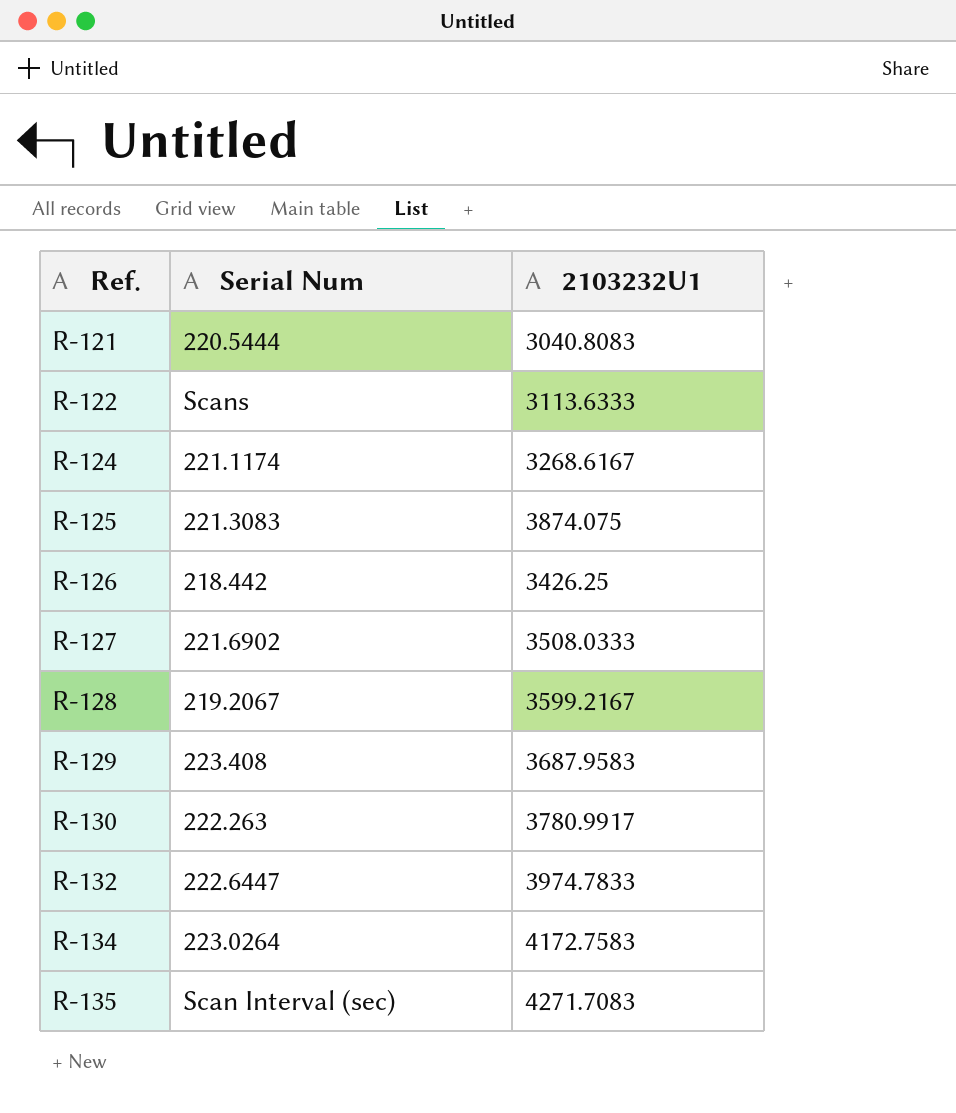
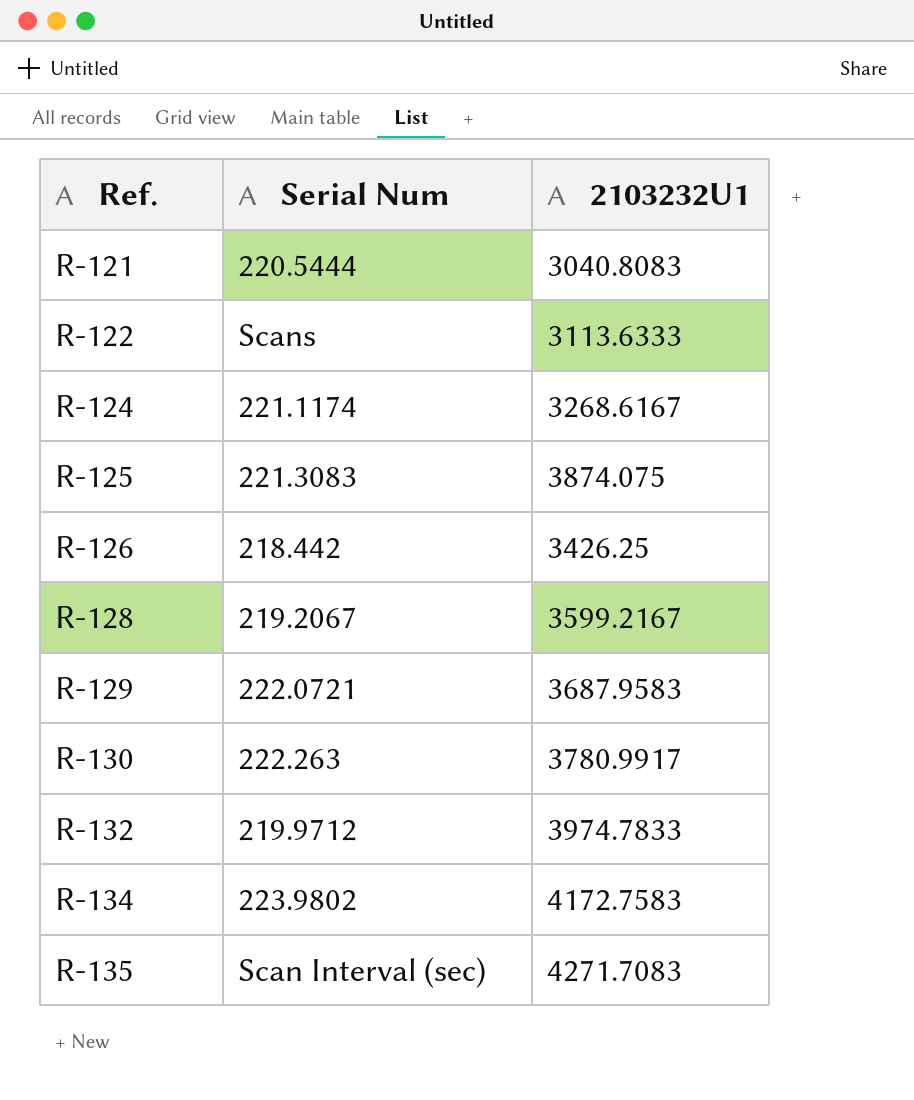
row R-127: 221.6902 | 3508.0333 -> none
R-129 | Serial Num: 223.408 -> 222.0721
R-132 | Serial Num: 222.6447 -> 219.9712
R-134 | Serial Num: 223.0264 -> 223.9802

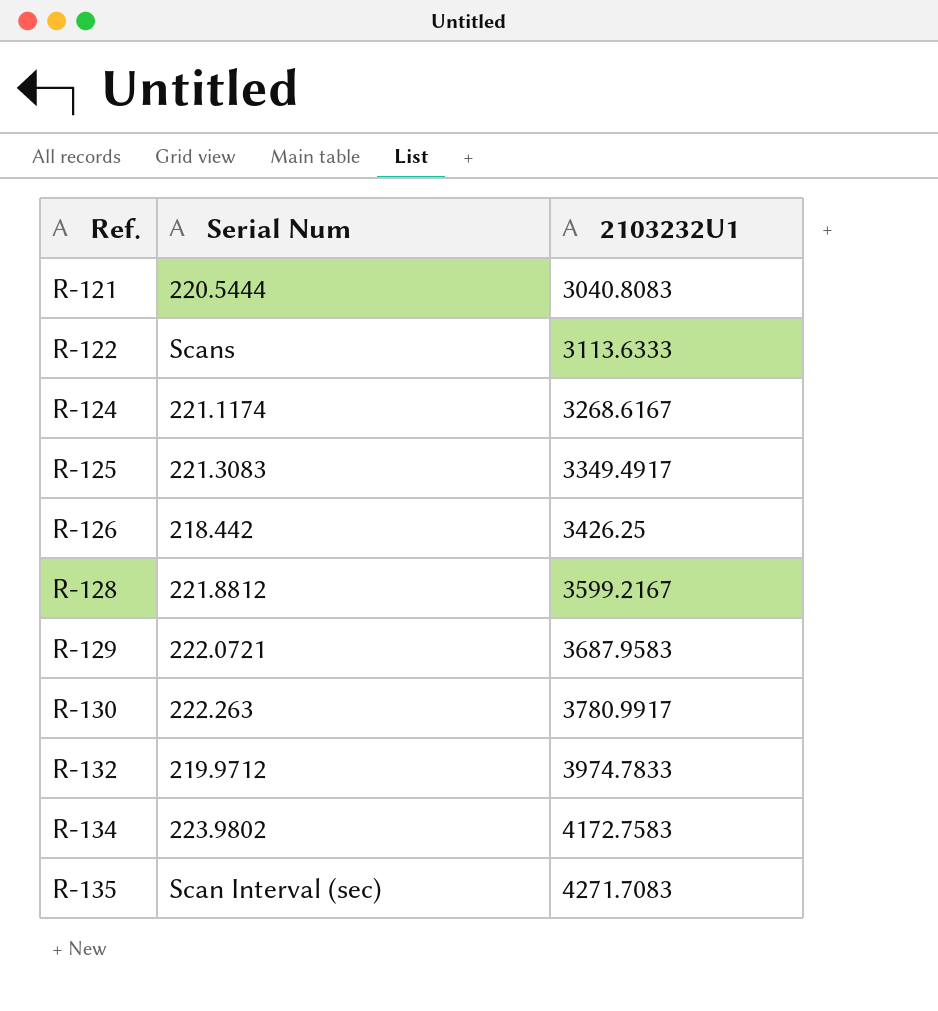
R-125 | 2103232U1: 3874.075 -> 3349.4917
R-128 | Serial Num: 219.2067 -> 221.8812

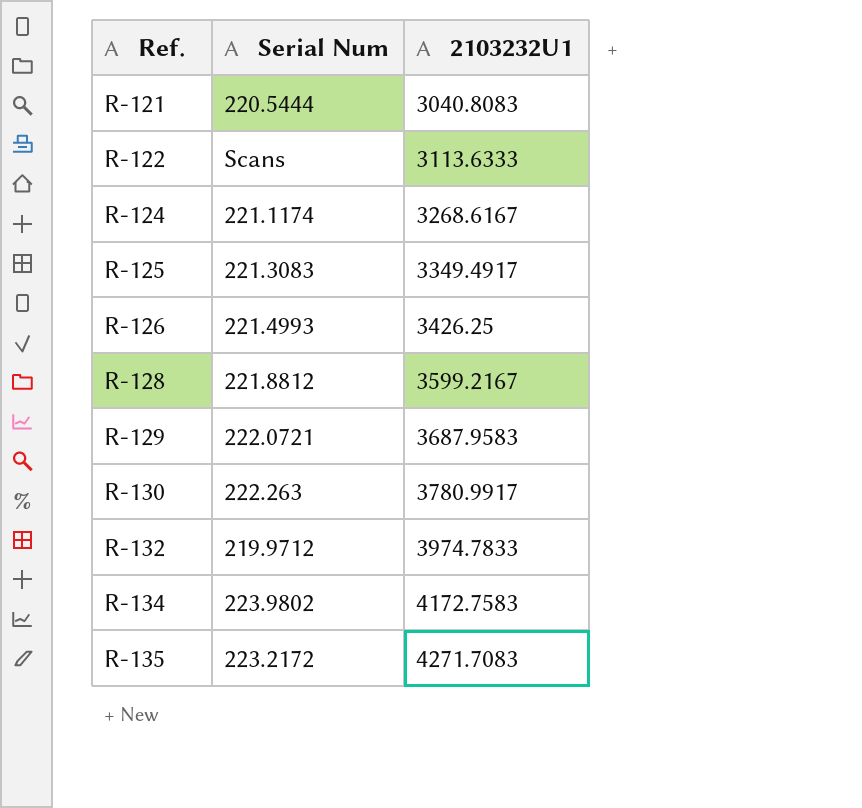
R-126 | Serial Num: 218.442 -> 221.4993
R-135 | Serial Num: Scan Interval (sec) -> 223.2172

